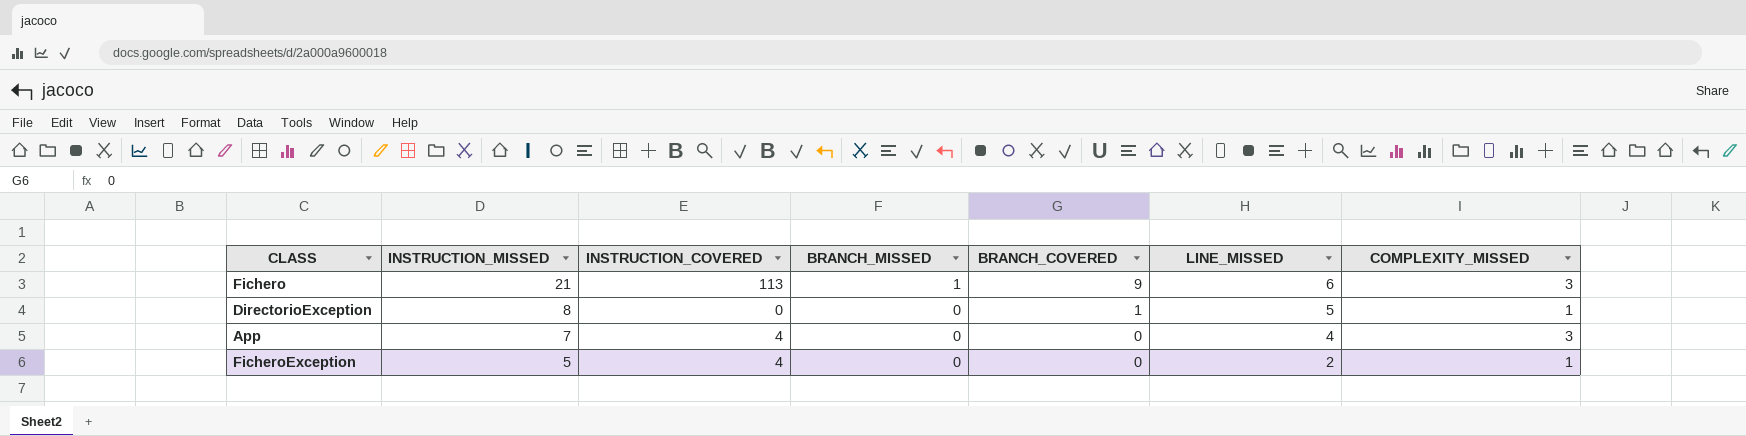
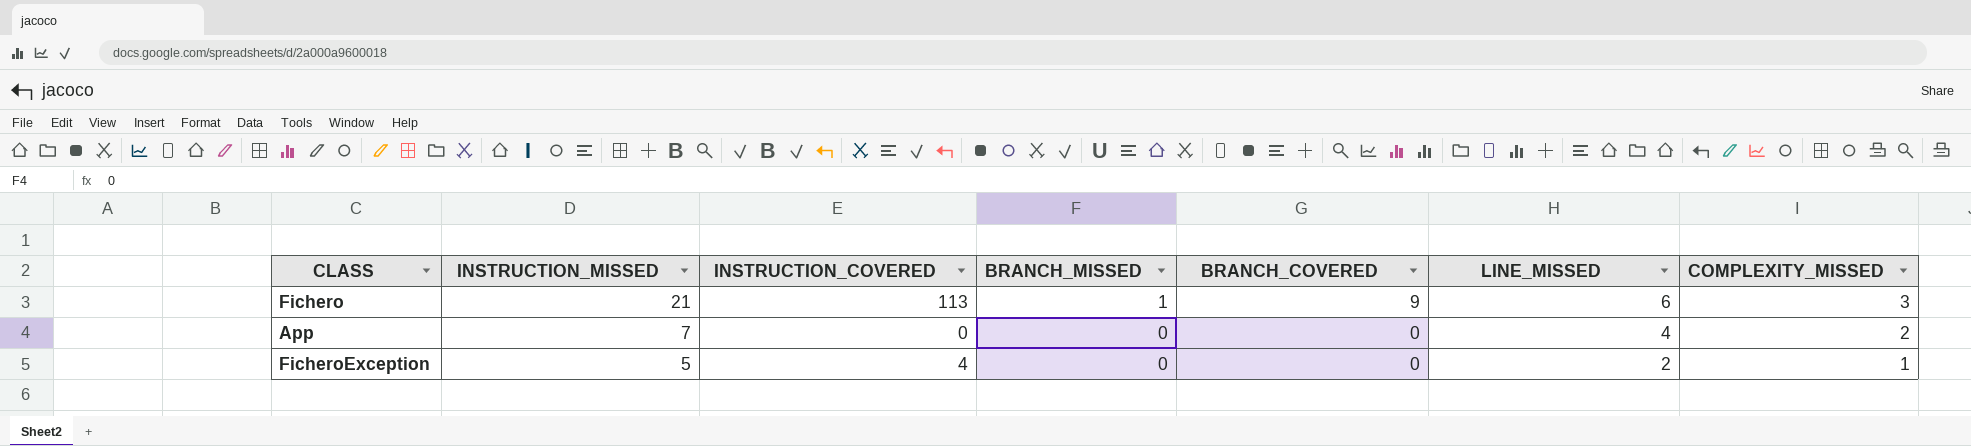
row DirectorioException: 8 | 0 | 0 | 1 | 5 | 1 -> none
App | INSTRUCTION_COVERED: 4 -> 0
App | COMPLEXITY_MISSED: 3 -> 2

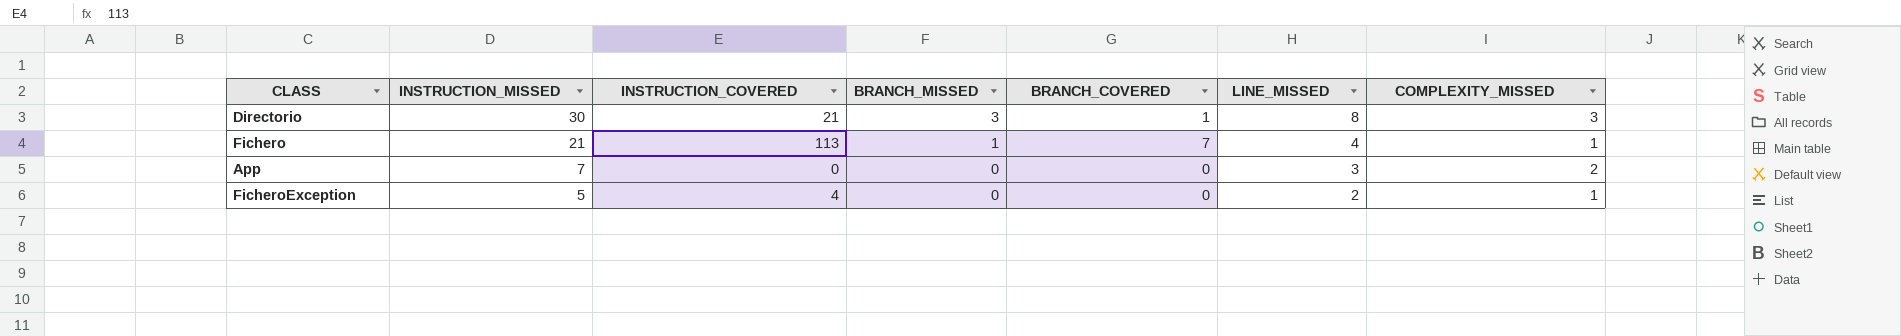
row Directorio: none -> 30 | 21 | 3 | 1 | 8 | 3
Fichero | BRANCH_COVERED: 9 -> 7
Fichero | LINE_MISSED: 6 -> 4
Fichero | COMPLEXITY_MISSED: 3 -> 1
App | LINE_MISSED: 4 -> 3

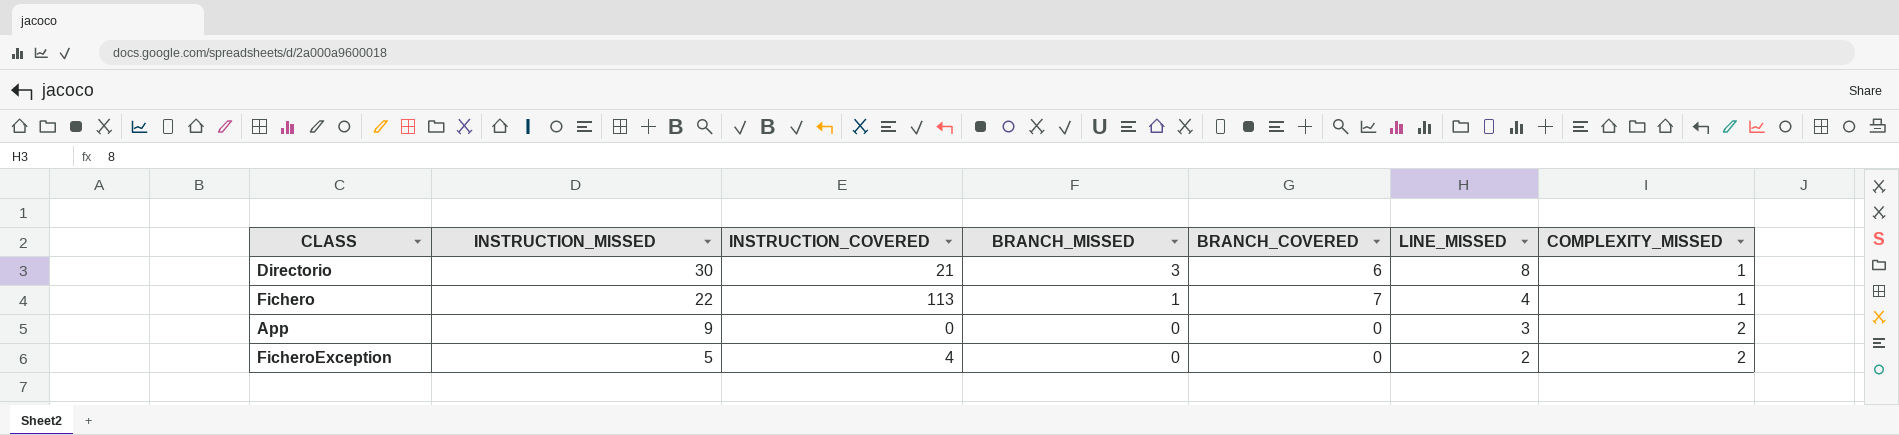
Directorio | BRANCH_COVERED: 1 -> 6
Directorio | COMPLEXITY_MISSED: 3 -> 1
Fichero | INSTRUCTION_MISSED: 21 -> 22
App | INSTRUCTION_MISSED: 7 -> 9
FicheroException | COMPLEXITY_MISSED: 1 -> 2

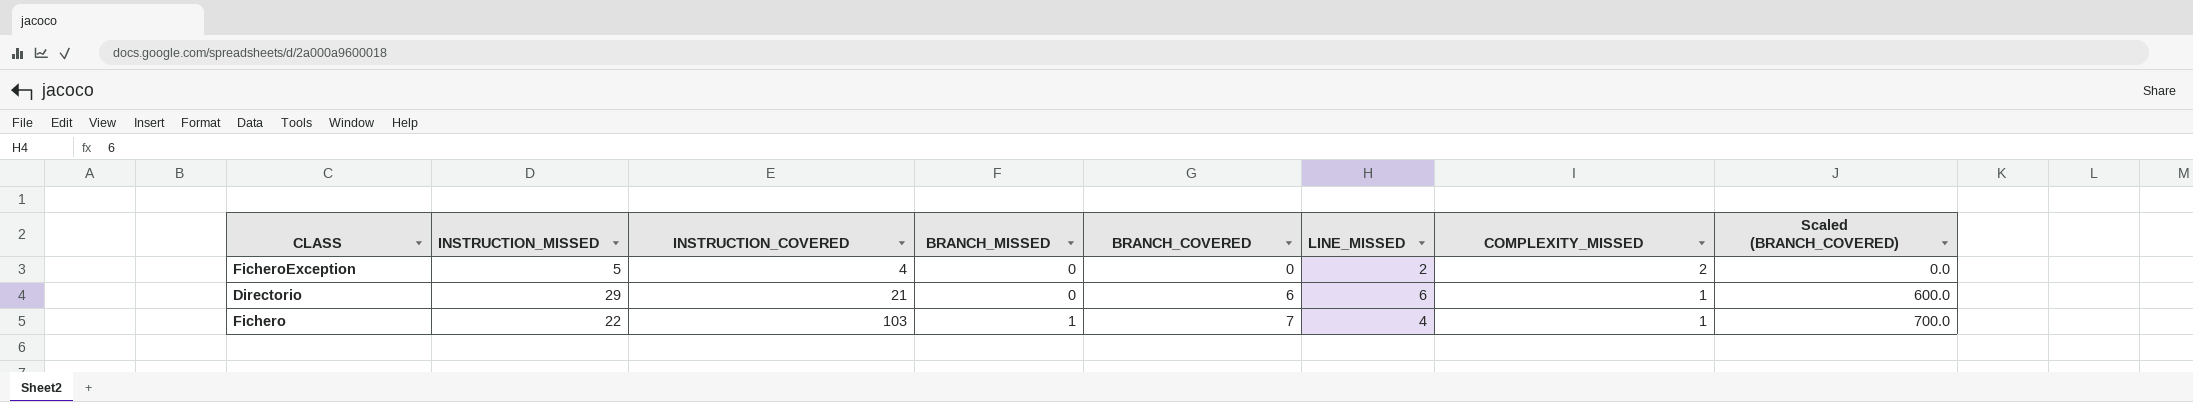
row order: INSTRUCTION_MISSED descending -> INSTRUCTION_COVERED ascending
column Scaled (BRANCH_COVERED) | formula: none -> [BRANCH_COVERED] * 100
row App: 9 | 0 | 0 | 0 | 3 | 2 -> none
Directorio | INSTRUCTION_MISSED: 30 -> 29
Directorio | BRANCH_MISSED: 3 -> 0
Directorio | LINE_MISSED: 8 -> 6
Fichero | INSTRUCTION_COVERED: 113 -> 103

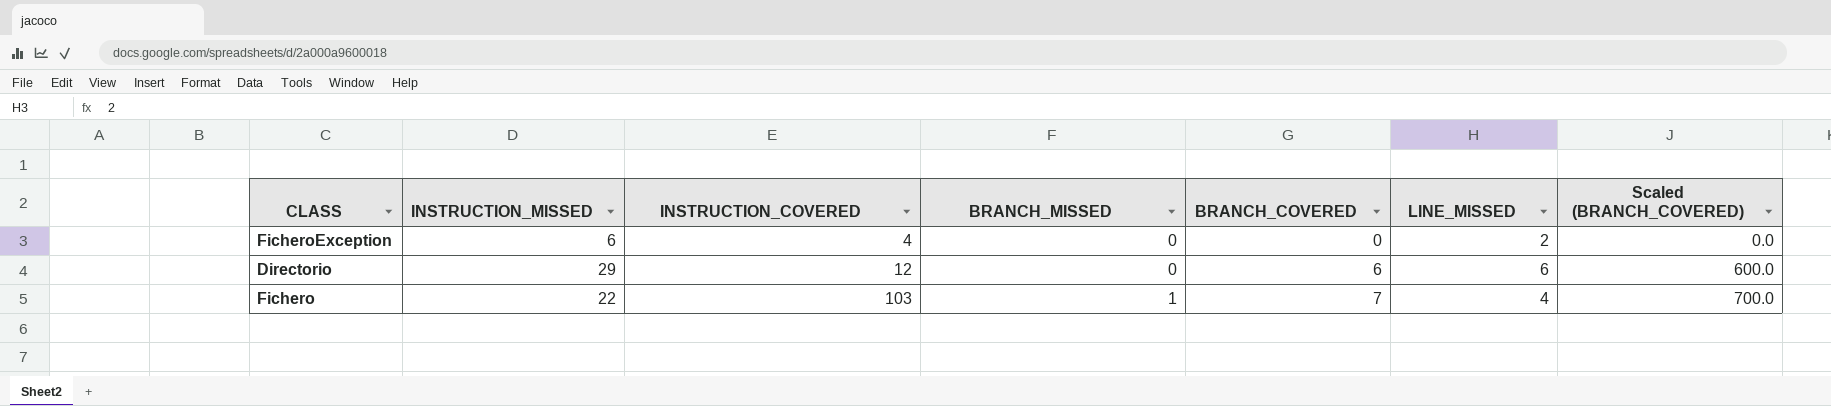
column COMPLEXITY_MISSED | position: 7 -> none
FicheroException | INSTRUCTION_MISSED: 5 -> 6
Directorio | INSTRUCTION_COVERED: 21 -> 12

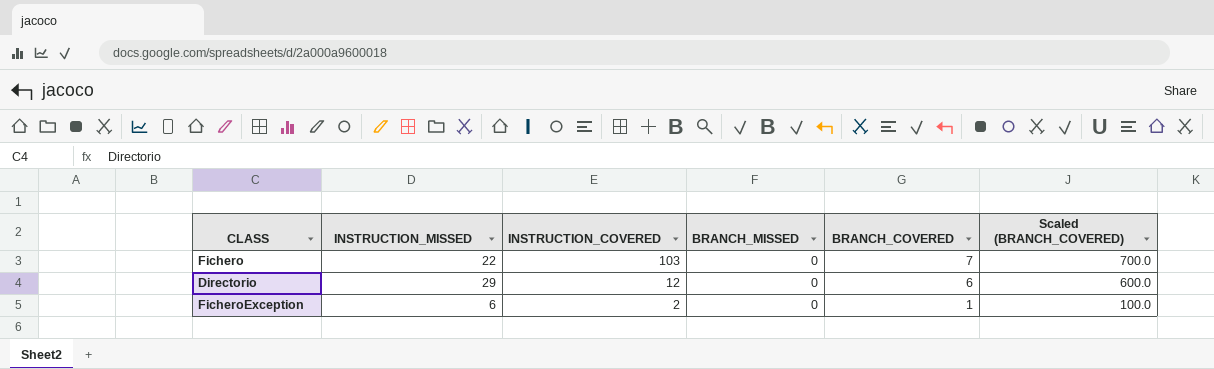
row order: INSTRUCTION_COVERED ascending -> INSTRUCTION_COVERED descending
column LINE_MISSED | position: 6 -> none
Fichero | BRANCH_MISSED: 1 -> 0
FicheroException | INSTRUCTION_COVERED: 4 -> 2
FicheroException | BRANCH_COVERED: 0 -> 1
FicheroException | Scaled (BRANCH_COVERED): 0.0 -> 100.0

